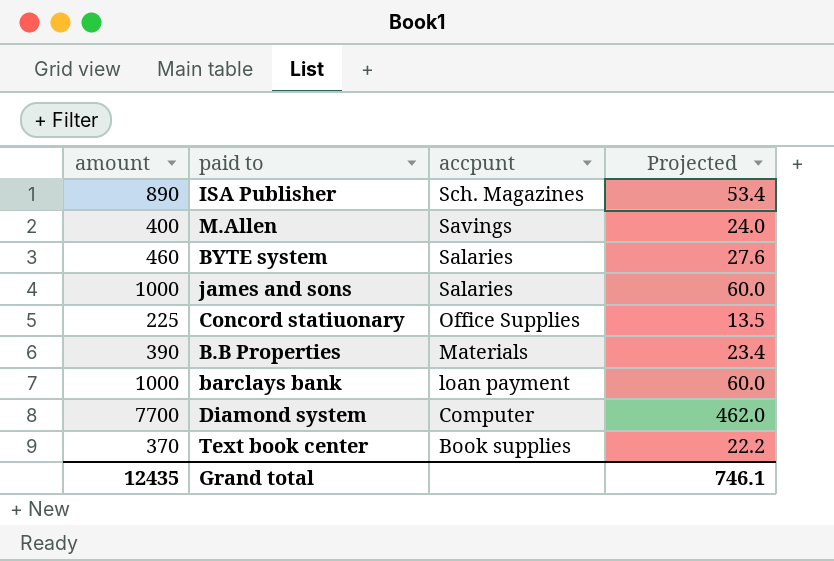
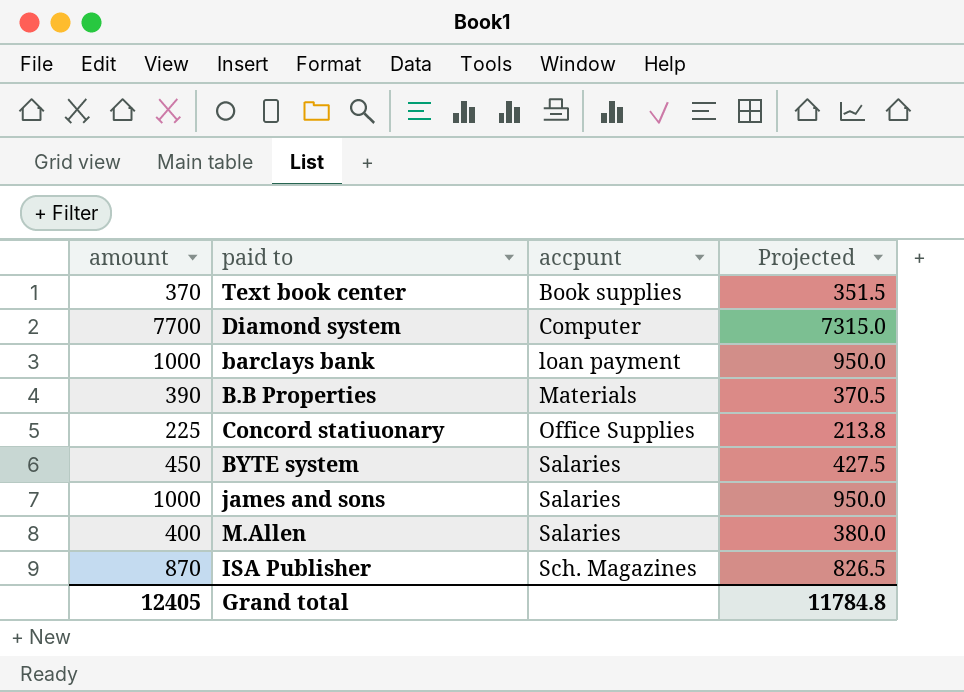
row order: accpunt descending -> accpunt ascending
column Projected | formula: [amount] * 0.06 -> [amount] * 0.95
BYTE system | amount: 460 -> 450
M.Allen | accpunt: Savings -> Salaries
ISA Publisher | amount: 890 -> 870
Grand total | amount: 12435 -> 12405
Grand total | Projected: 746.1 -> 11784.8

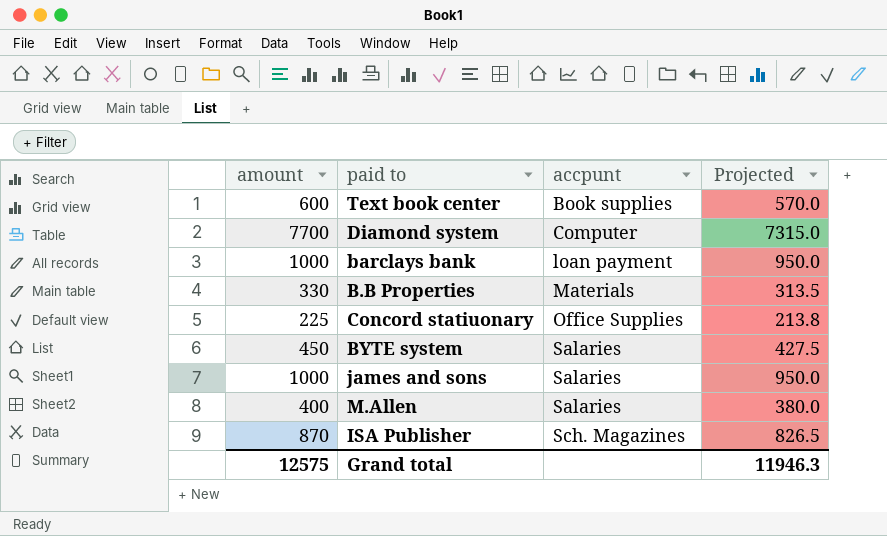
Text book center | amount: 370 -> 600
Text book center | Projected: 351.5 -> 570.0
B.B Properties | amount: 390 -> 330
B.B Properties | Projected: 370.5 -> 313.5
Grand total | amount: 12405 -> 12575
Grand total | Projected: 11784.8 -> 11946.3

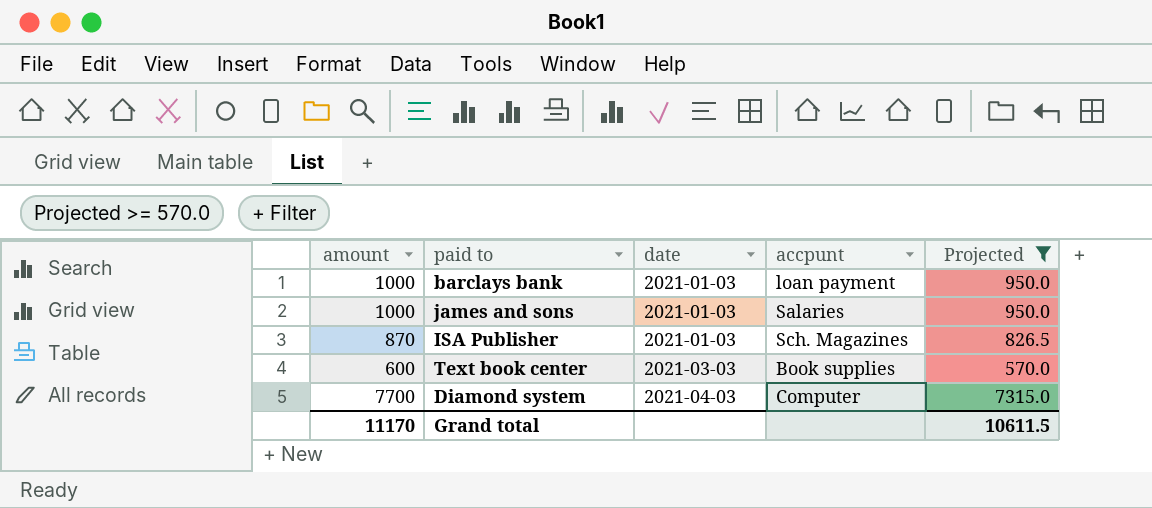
filter: none -> Projected >= 570.0
row order: accpunt ascending -> date ascending
column date | position: none -> 3
Grand total | amount: 12575 -> 11170
Grand total | Projected: 11946.3 -> 10611.5

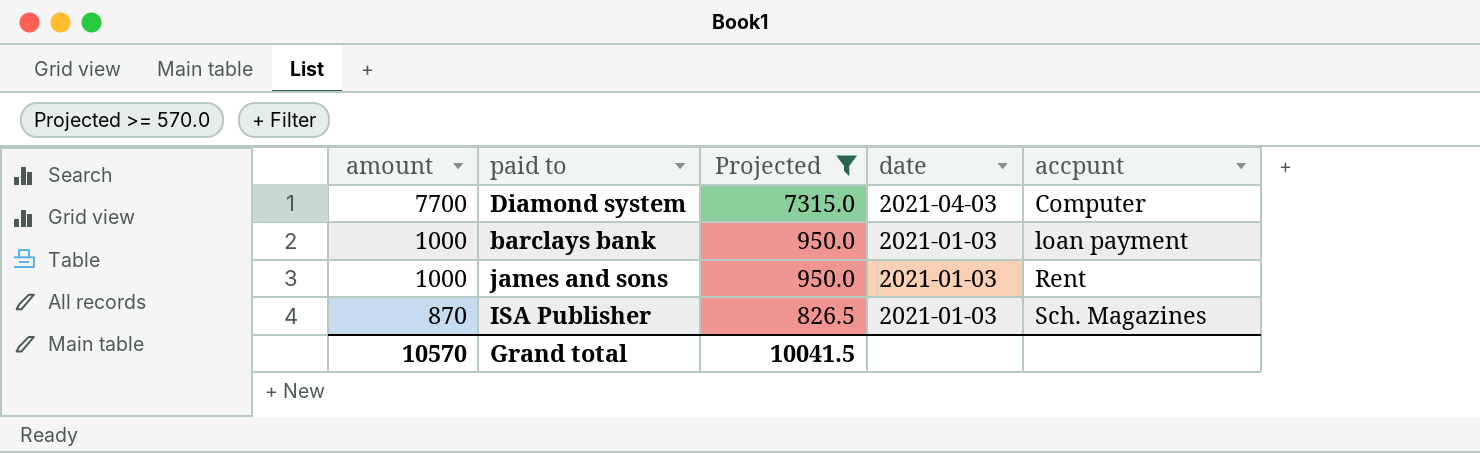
row order: date ascending -> amount descending
column Projected | position: 5 -> 3
row Text book center: 600 | 2021-03-03 | Book supplies | 570.0 -> none
james and sons | accpunt: Salaries -> Rent
Grand total | amount: 11170 -> 10570
Grand total | Projected: 10611.5 -> 10041.5

